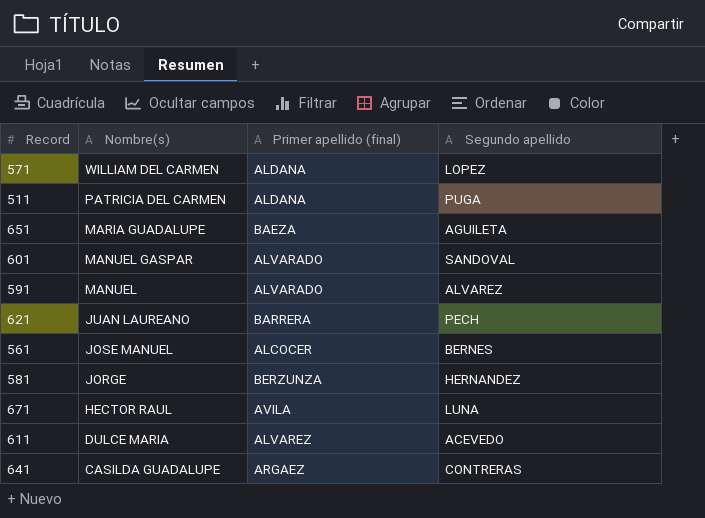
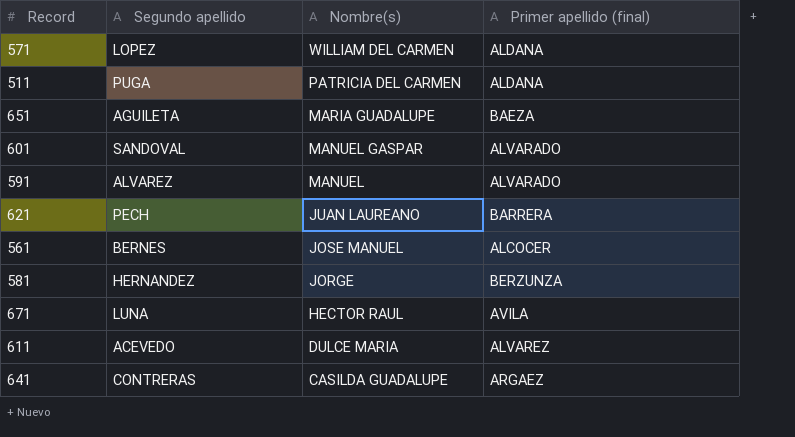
column Segundo apellido | position: 4 -> 2

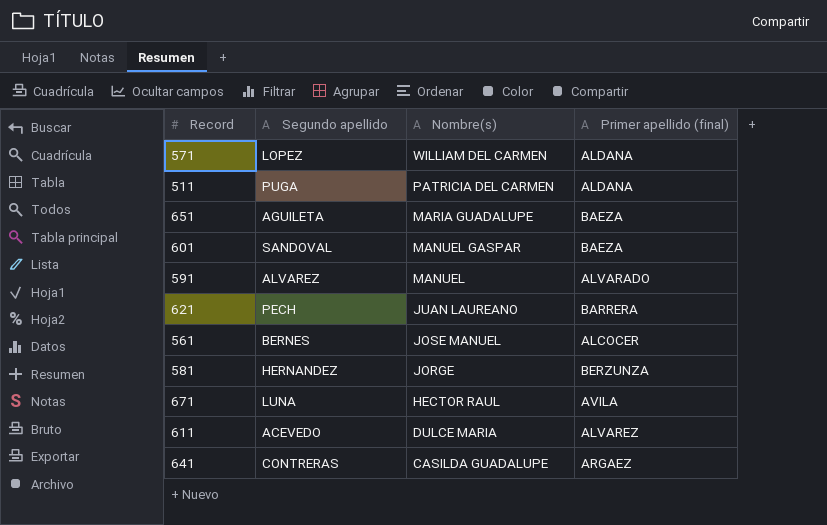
601 | Primer apellido (final): ALVARADO -> BAEZA

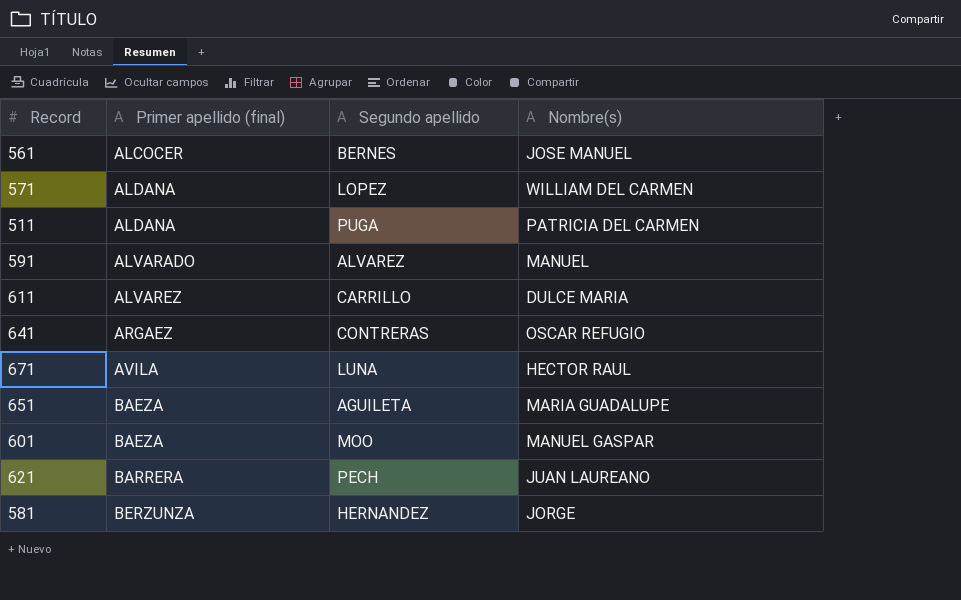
row order: Nombre(s) descending -> Primer apellido (final) ascending
column Primer apellido (final) | position: 4 -> 2
611 | Segundo apellido: ACEVEDO -> CARRILLO
641 | Nombre(s): CASILDA GUADALUPE -> OSCAR REFUGIO
601 | Segundo apellido: SANDOVAL -> MOO

